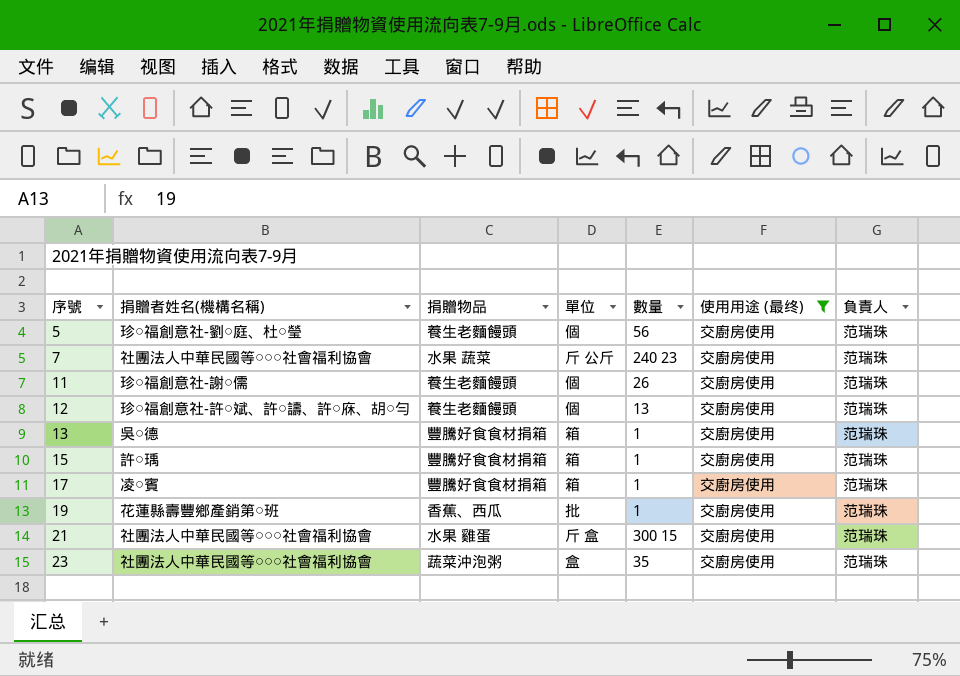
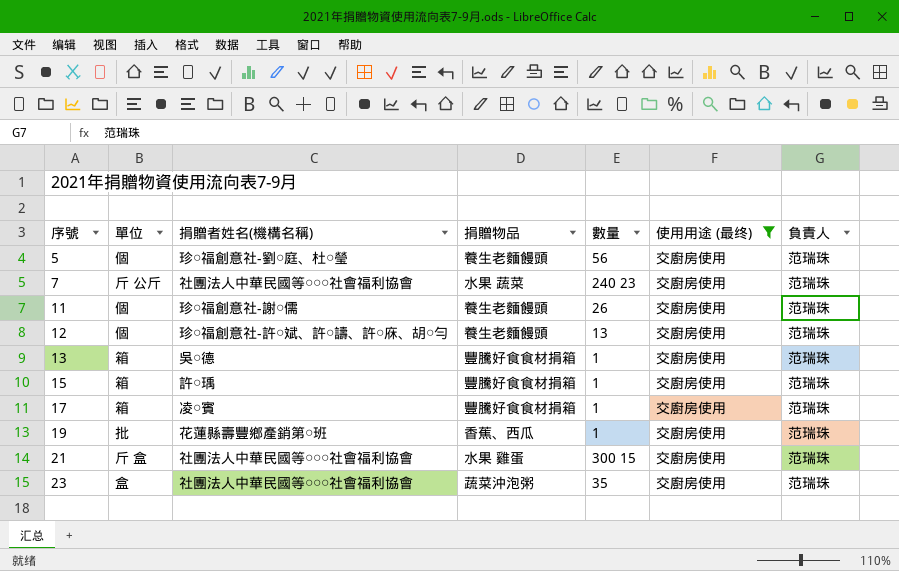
column 單位 | position: 4 -> 2

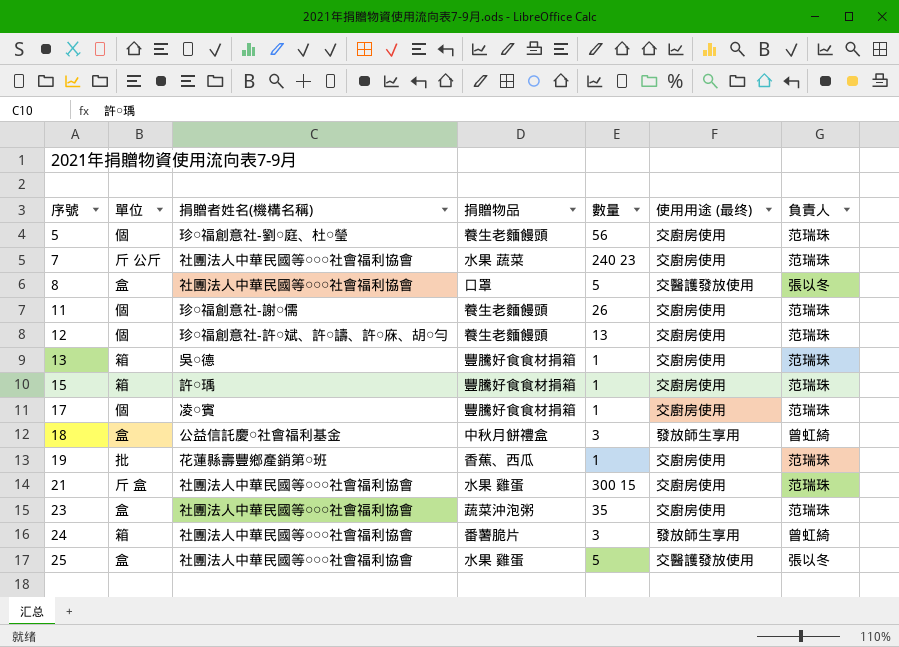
filter: 使用用途 (最终) = 交廚房使用 -> none
17 | 單位: 箱 -> 個

